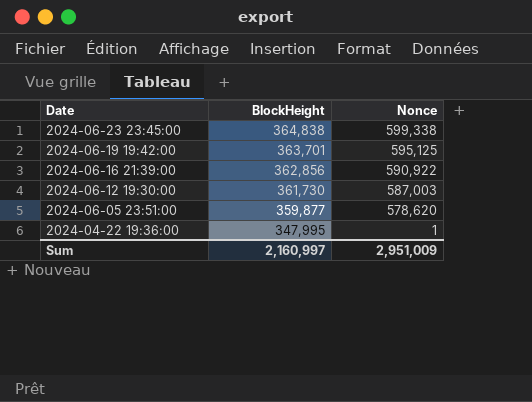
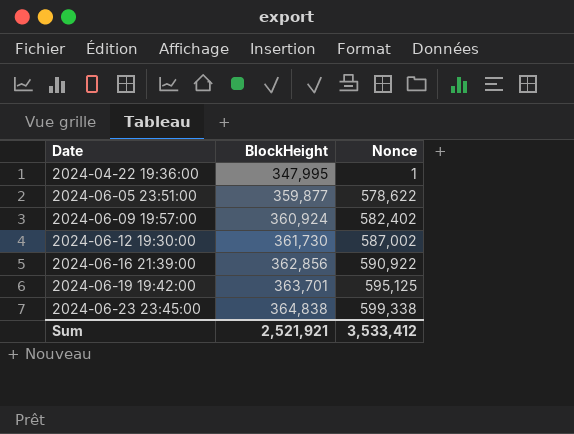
row order: Date descending -> Date ascending
2024-06-05 23:51:00 | Nonce: 578,620 -> 578,622
row 2024-06-09 19:57:00: none -> 360,924 | 582,402
2024-06-12 19:30:00 | Nonce: 587,003 -> 587,002
Sum | BlockHeight: 2,160,997 -> 2,521,921
Sum | Nonce: 2,951,009 -> 3,533,412

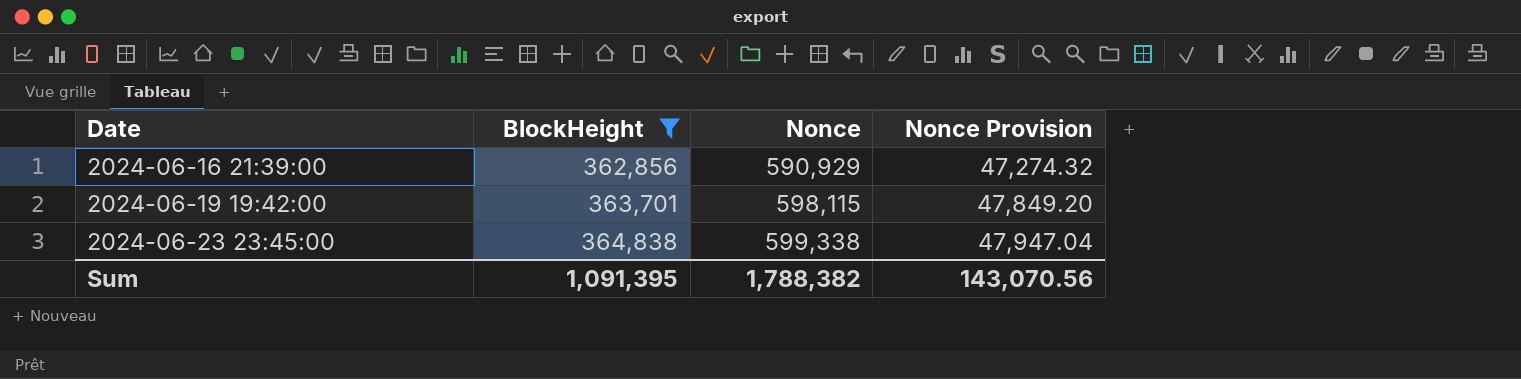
filter: none -> BlockHeight >= 362,856
column Nonce Provision | formula: none -> [Nonce] * 0.08
2024-06-16 21:39:00 | Nonce: 590,922 -> 590,929
2024-06-19 19:42:00 | Nonce: 595,125 -> 598,115
Sum | BlockHeight: 2,521,921 -> 1,091,395
Sum | Nonce: 3,533,412 -> 1,788,382

